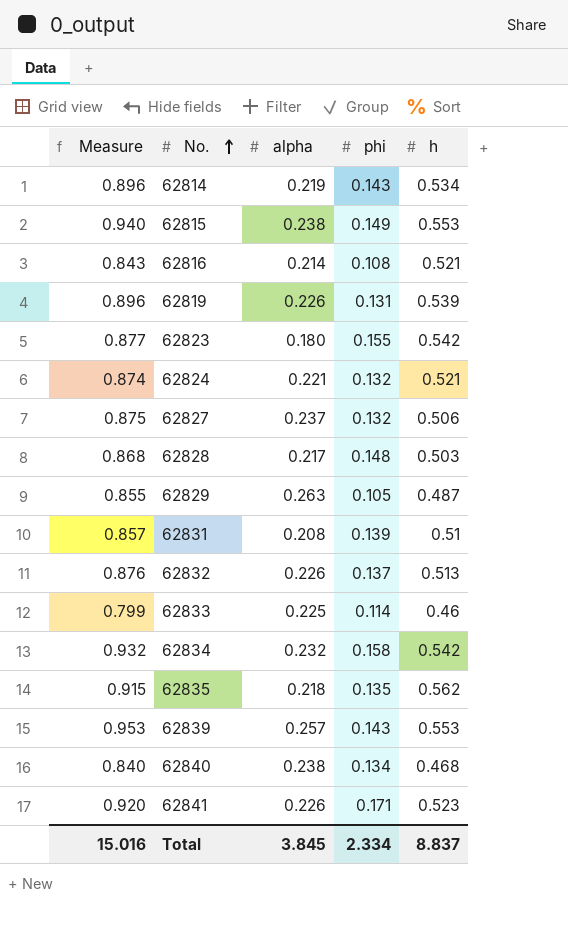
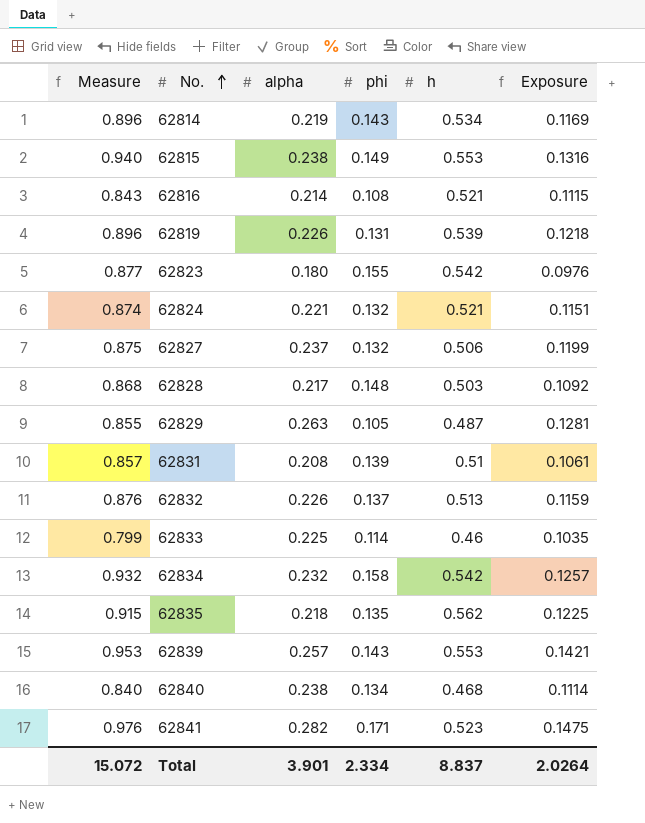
column Exposure | formula: none -> [alpha] * [h]
62841 | Measure: 0.920 -> 0.976
62841 | alpha: 0.226 -> 0.282
Total | Measure: 15.016 -> 15.072
Total | alpha: 3.845 -> 3.901

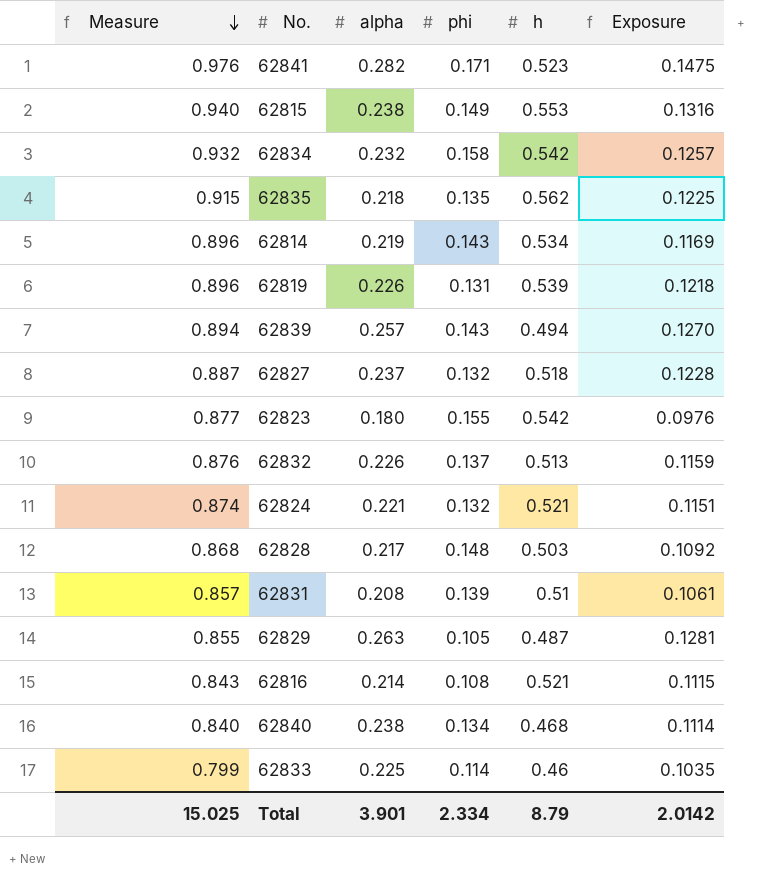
row order: No. ascending -> Measure descending
62839 | Measure: 0.953 -> 0.894
62839 | h: 0.553 -> 0.494
62839 | Exposure: 0.1421 -> 0.1270
62827 | Measure: 0.875 -> 0.887
62827 | h: 0.506 -> 0.518
62827 | Exposure: 0.1199 -> 0.1228
Total | Measure: 15.072 -> 15.025
Total | h: 8.837 -> 8.79
Total | Exposure: 2.0264 -> 2.0142

